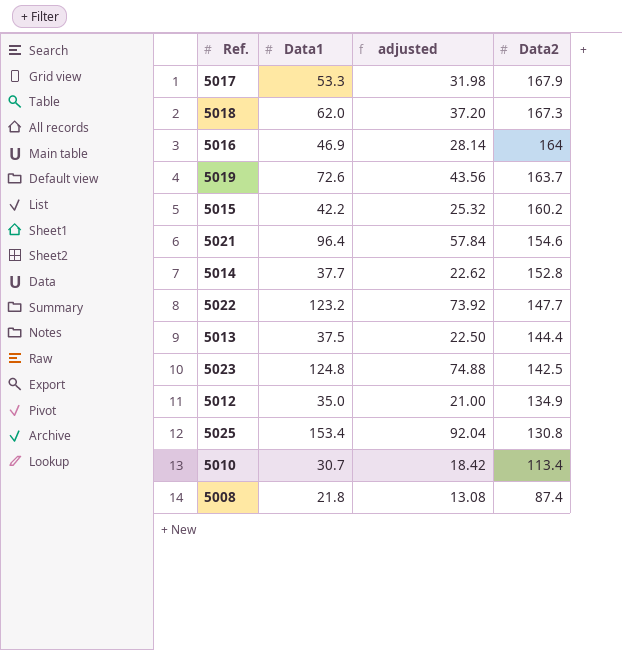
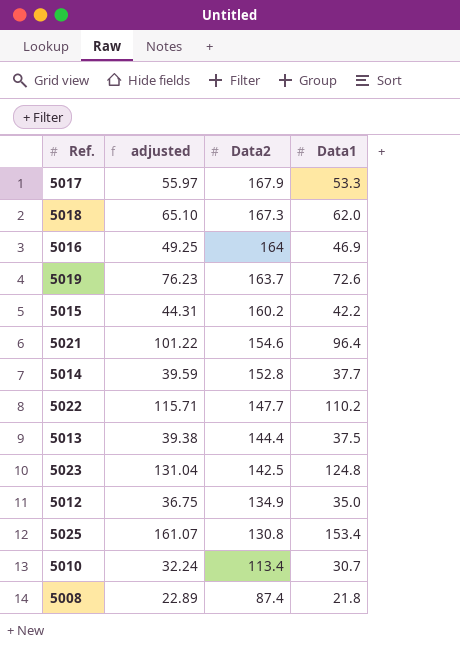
column adjusted | formula: [Data1] * 0.6 -> [Data1] * 1.05
column Data1 | position: 2 -> 4
5022 | Data1: 123.2 -> 110.2

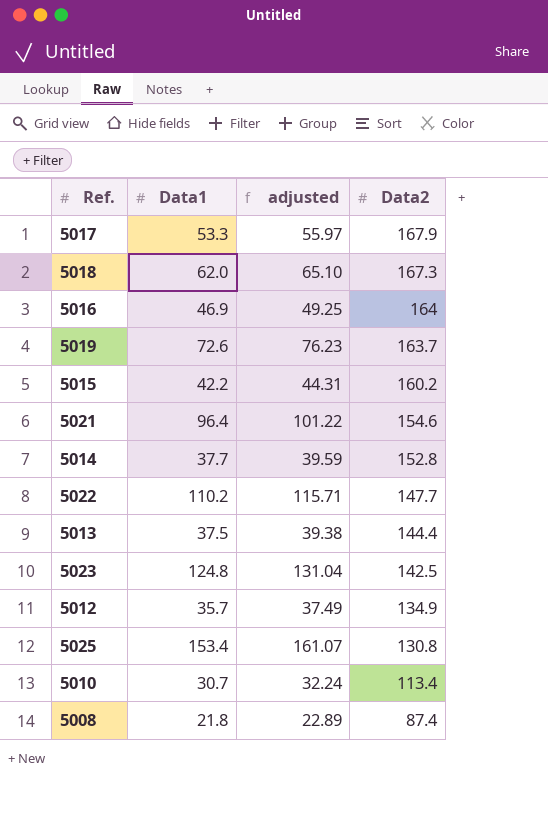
column Data1 | position: 4 -> 2
5012 | Data1: 35.0 -> 35.7
5012 | adjusted: 36.75 -> 37.49

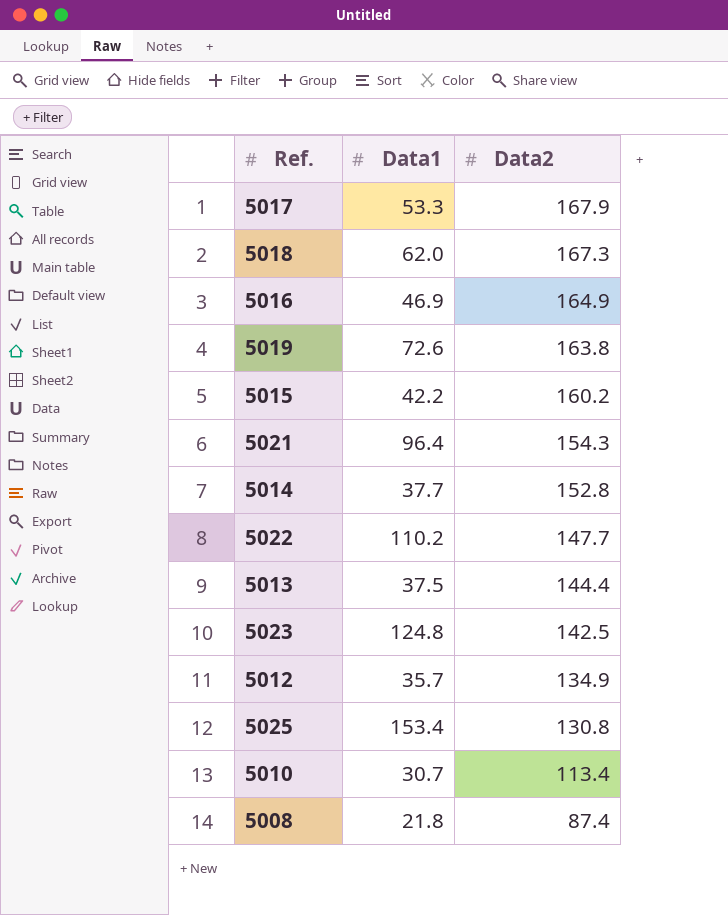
column adjusted | formula: [Data1] * 1.05 -> none
5016 | Data2: 164 -> 164.9
5019 | Data2: 163.7 -> 163.8
5021 | Data2: 154.6 -> 154.3

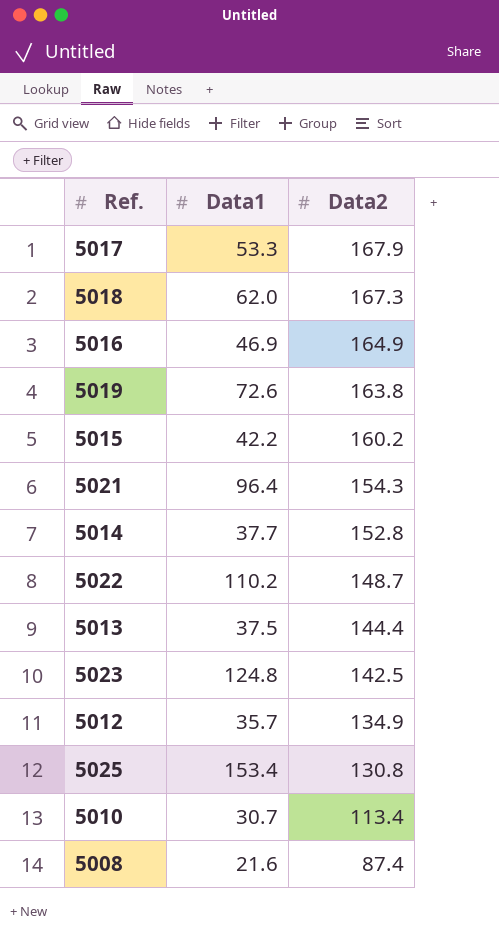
5022 | Data2: 147.7 -> 148.7
5008 | Data1: 21.8 -> 21.6

